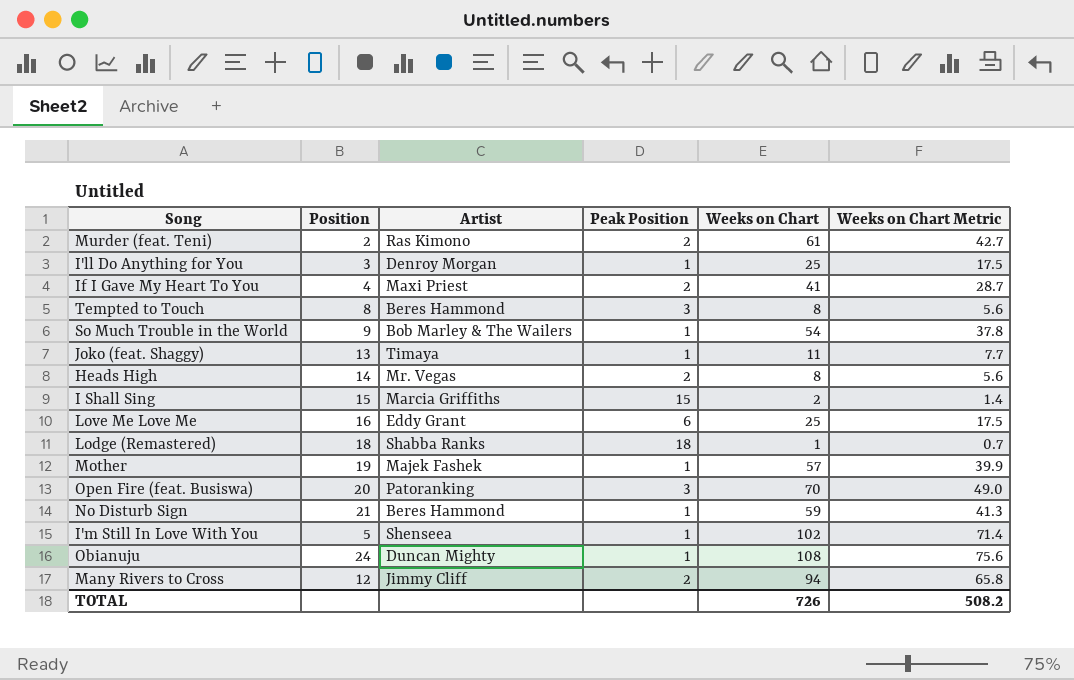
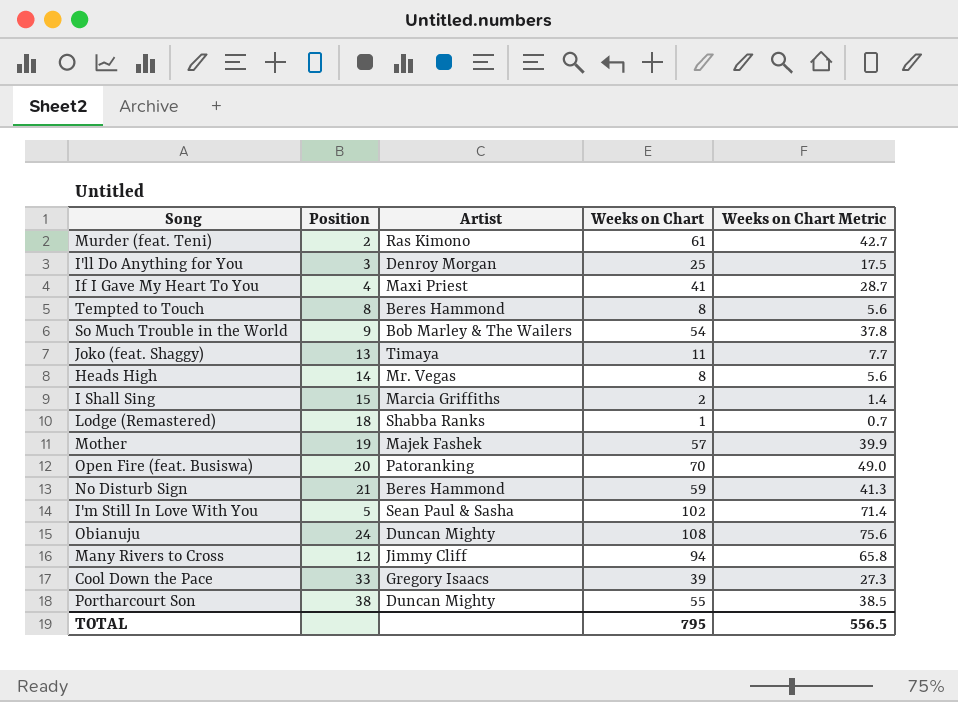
column Peak Position | position: 4 -> none
row Love Me Love Me: 16 | Eddy Grant | 6 | 25 | 17.5 -> none
I'm Still In Love With You | Artist: Shenseea -> Sean Paul & Sasha
row Cool Down the Pace: none -> 33 | Gregory Isaacs | 39 | 27.3
row Portharcourt Son: none -> 38 | Duncan Mighty | 55 | 38.5
TOTAL | Weeks on Chart: 726 -> 795
TOTAL | Weeks on Chart Metric: 508.2 -> 556.5

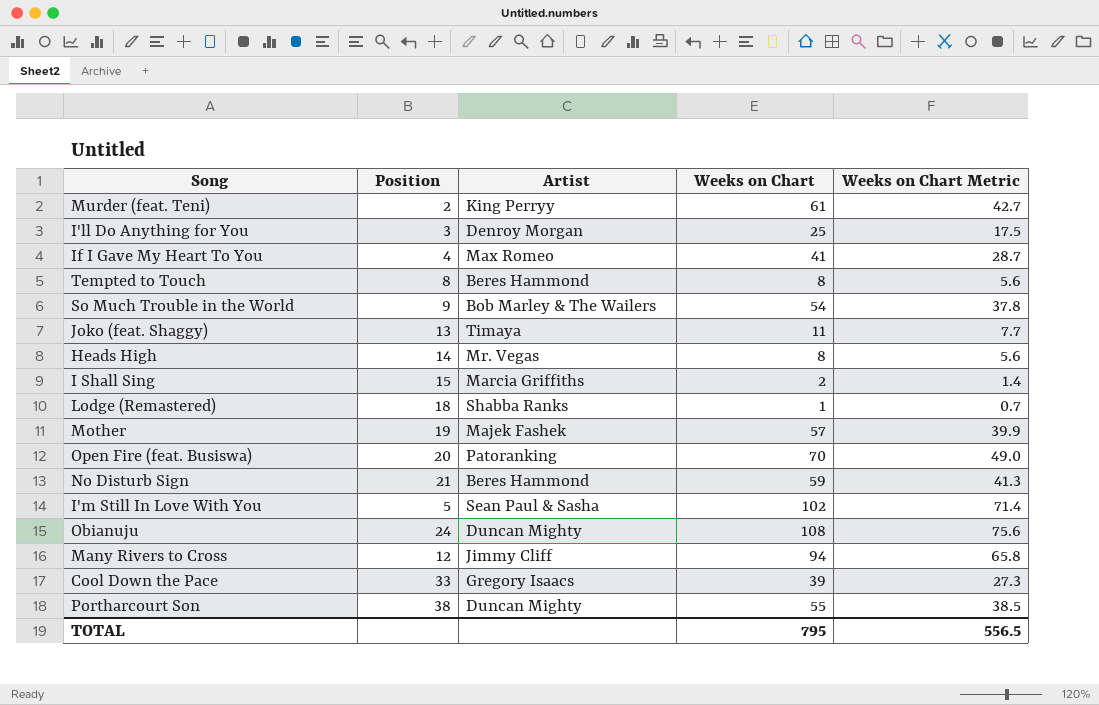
Murder (feat. Teni) | Artist: Ras Kimono -> King Perryy
If I Gave My Heart To You | Artist: Maxi Priest -> Max Romeo

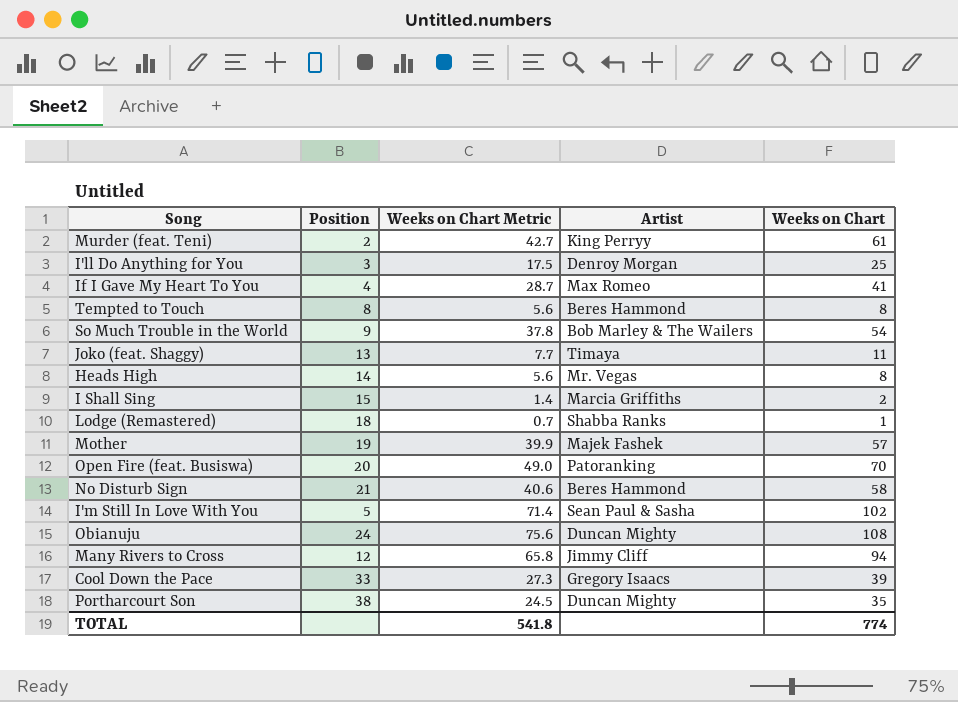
column Weeks on Chart Metric | position: 5 -> 3
No Disturb Sign | Weeks on Chart Metric: 41.3 -> 40.6
No Disturb Sign | Weeks on Chart: 59 -> 58
Portharcourt Son | Weeks on Chart Metric: 38.5 -> 24.5
Portharcourt Son | Weeks on Chart: 55 -> 35
TOTAL | Weeks on Chart Metric: 556.5 -> 541.8
TOTAL | Weeks on Chart: 795 -> 774

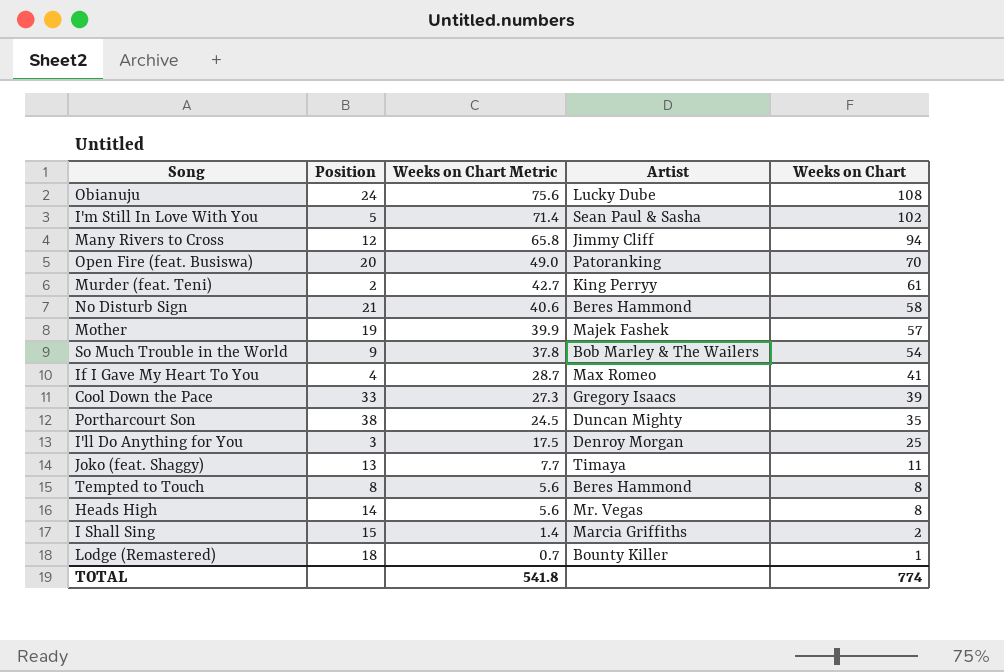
row order: none -> Weeks on Chart Metric descending
Obianuju | Artist: Duncan Mighty -> Lucky Dube
Lodge (Remastered) | Artist: Shabba Ranks -> Bounty Killer

